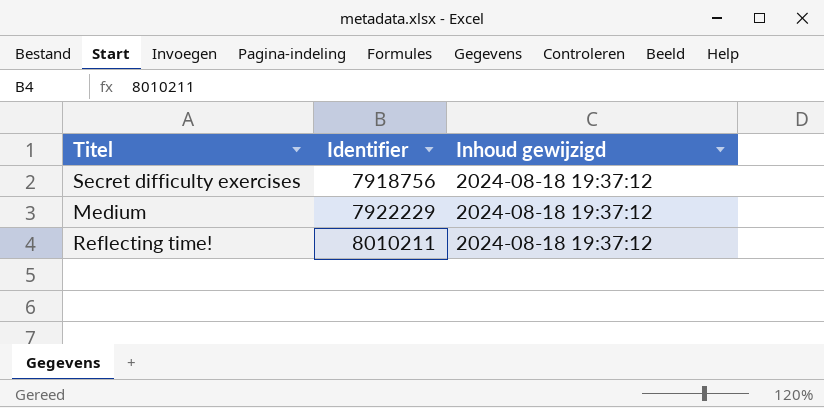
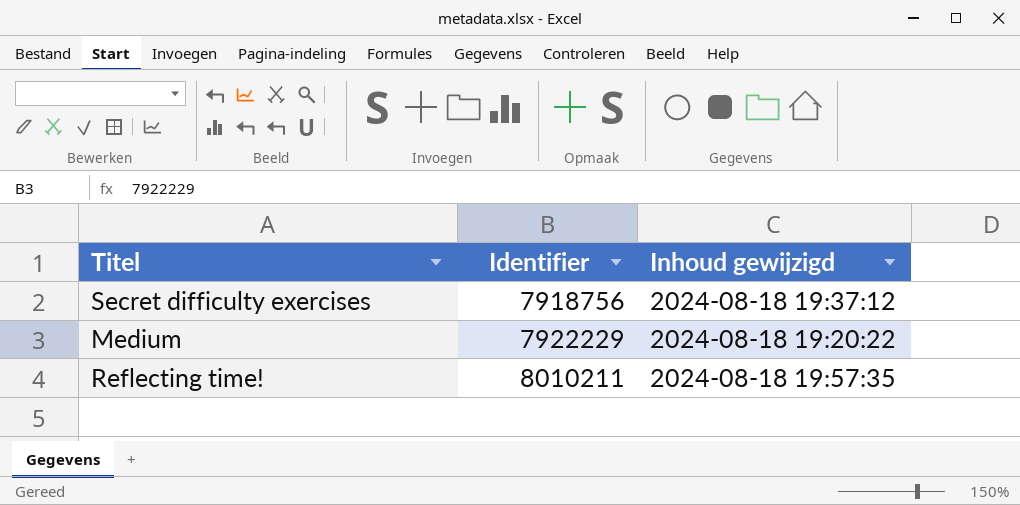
Medium | Inhoud gewijzigd: 2024-08-18 19:37:12 -> 2024-08-18 19:20:22
Reflecting time! | Inhoud gewijzigd: 2024-08-18 19:37:12 -> 2024-08-18 19:57:35

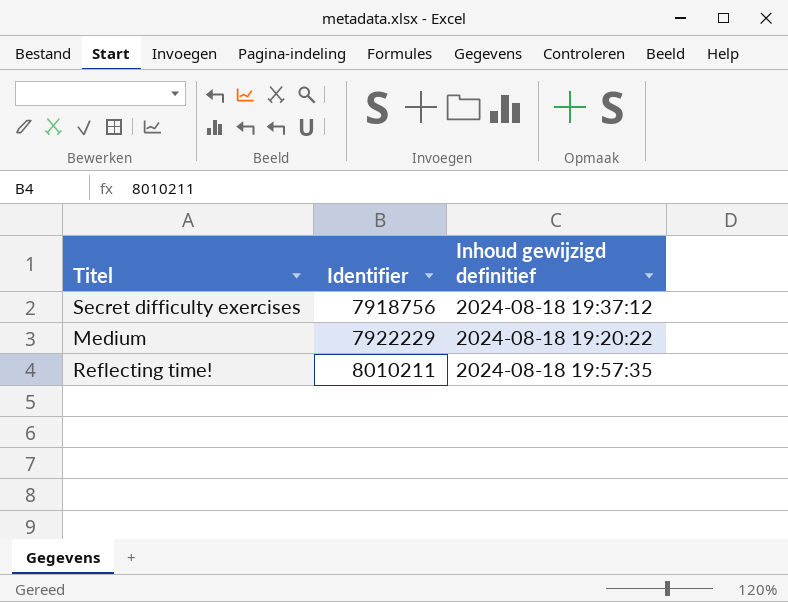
column name: Inhoud gewijzigd -> Inhoud gewijzigd definitief

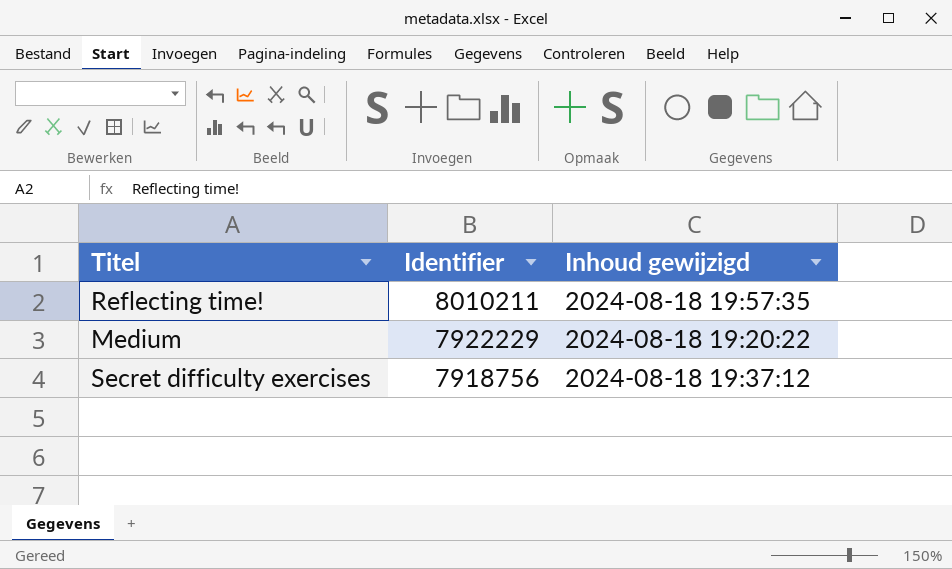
row order: Identifier ascending -> Identifier descending
column name: Inhoud gewijzigd definitief -> Inhoud gewijzigd

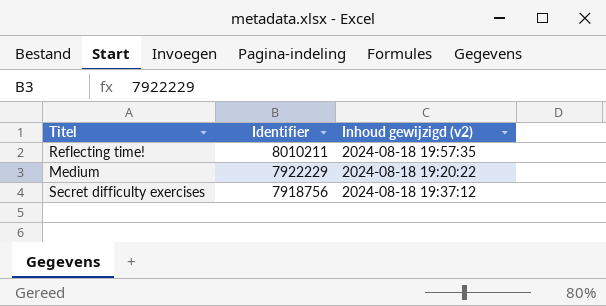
column name: Inhoud gewijzigd -> Inhoud gewijzigd (v2)

